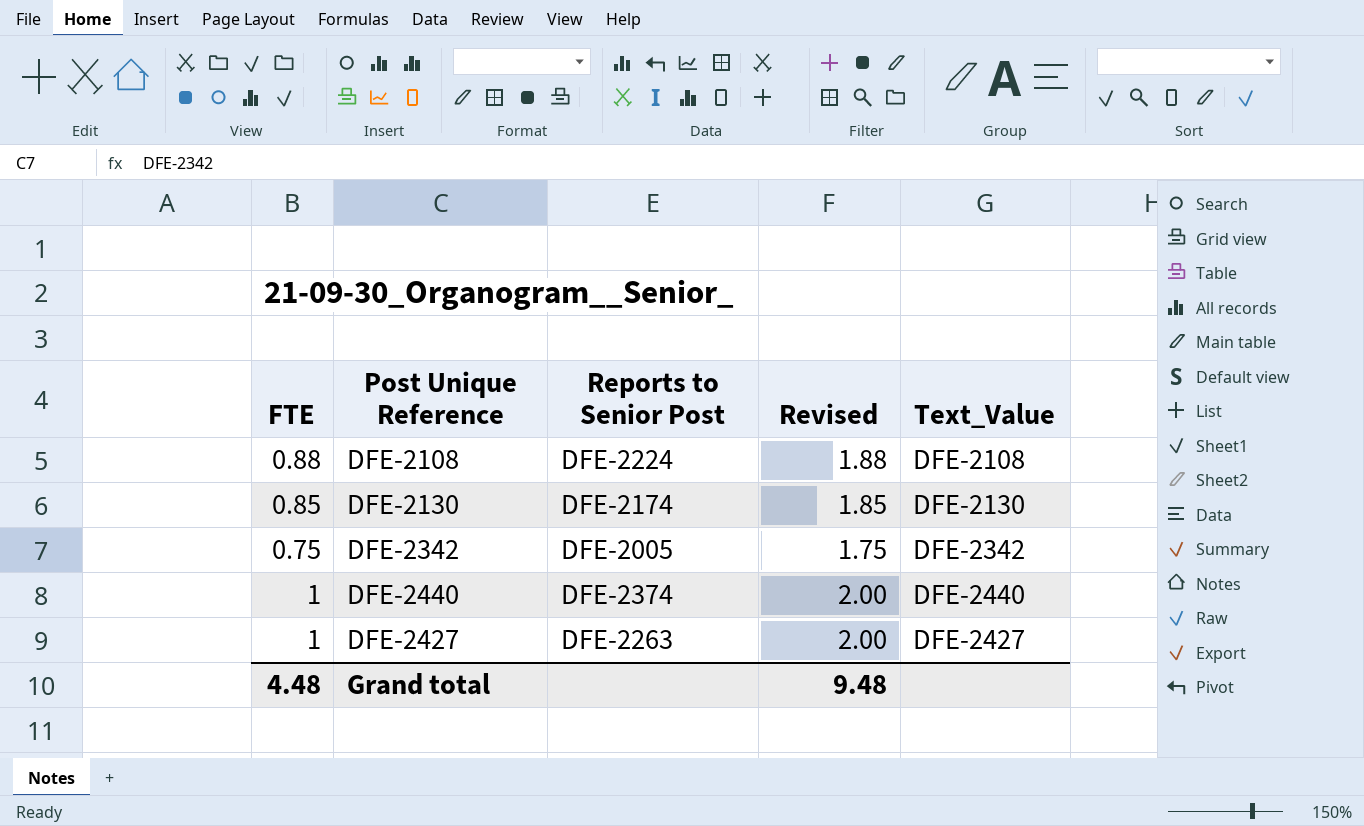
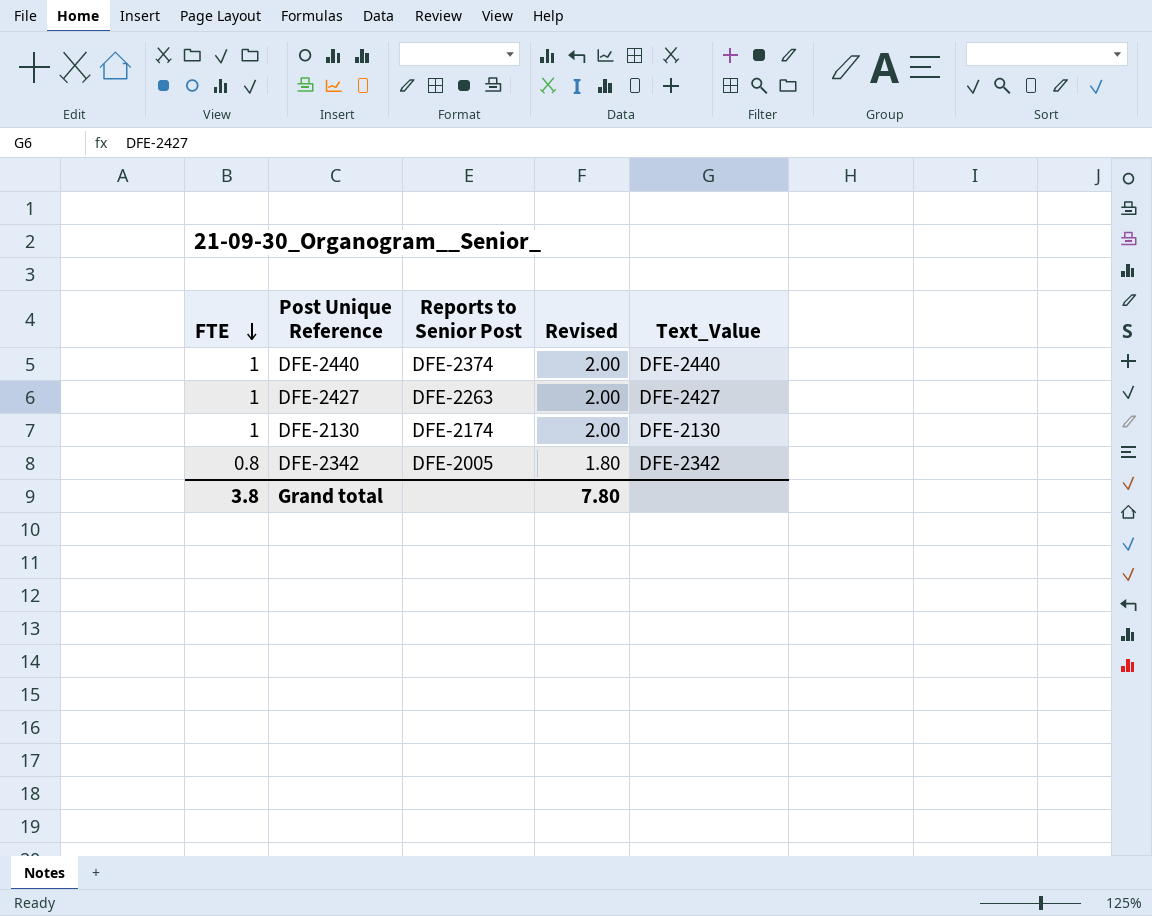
row order: none -> FTE descending
row DFE-2108: 0.88 | DFE-2224 | 1.88 | DFE-2108 -> none
DFE-2130 | FTE: 0.85 -> 1
DFE-2130 | Revised: 1.85 -> 2.00
DFE-2342 | FTE: 0.75 -> 0.8
DFE-2342 | Revised: 1.75 -> 1.80
Grand total | FTE: 4.48 -> 3.8
Grand total | Revised: 9.48 -> 7.80

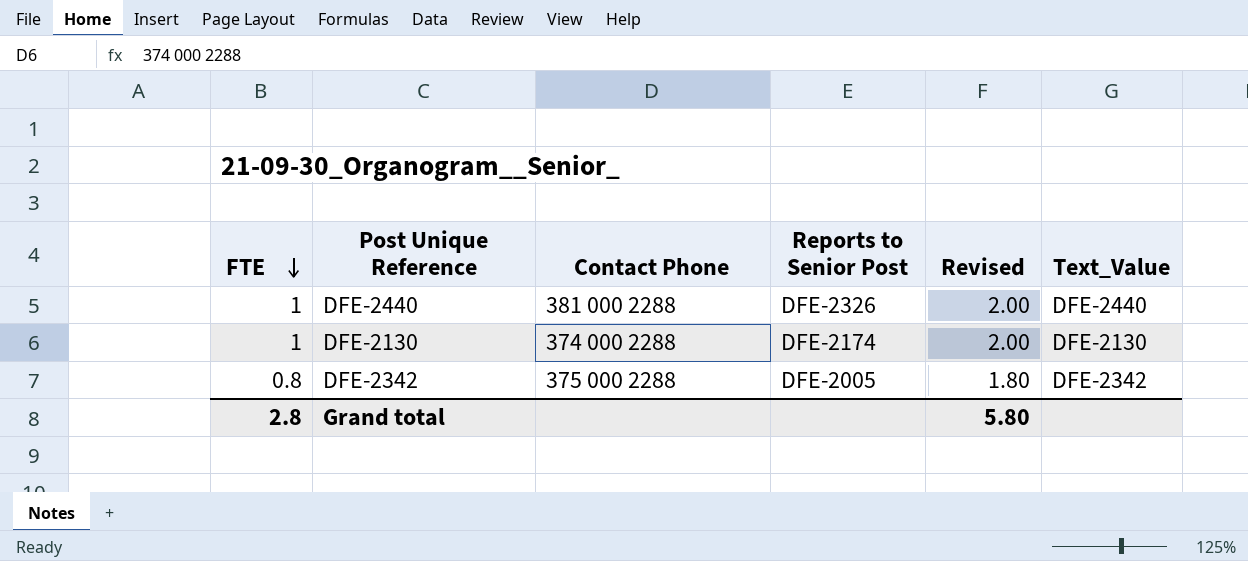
column Contact Phone | position: none -> 3
row DFE-2427: 1 | DFE-2263 | 2.00 | DFE-2427 -> none
DFE-2440 | Reports to Senior Post: DFE-2374 -> DFE-2326
Grand total | FTE: 3.8 -> 2.8
Grand total | Revised: 7.80 -> 5.80

